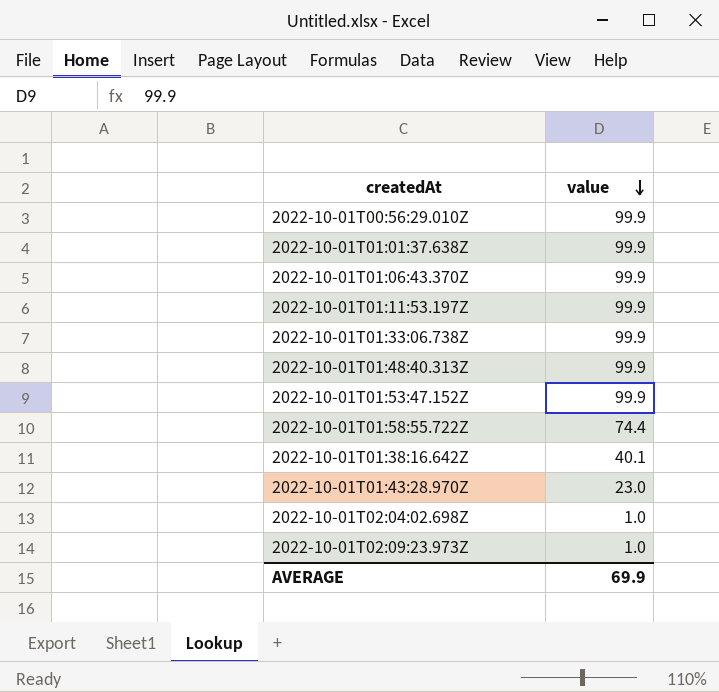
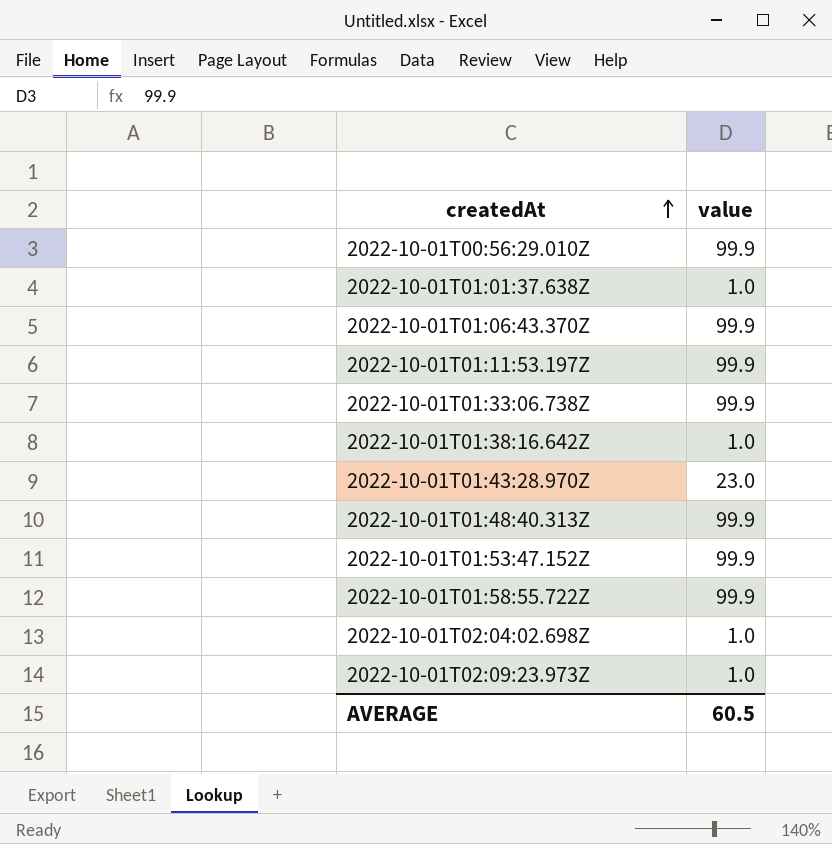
row order: value descending -> createdAt ascending
2022-10-01T01:01:37.638Z | value: 99.9 -> 1.0
2022-10-01T01:38:16.642Z | value: 40.1 -> 1.0
2022-10-01T01:58:55.722Z | value: 74.4 -> 99.9
AVERAGE | value: 69.9 -> 60.5

